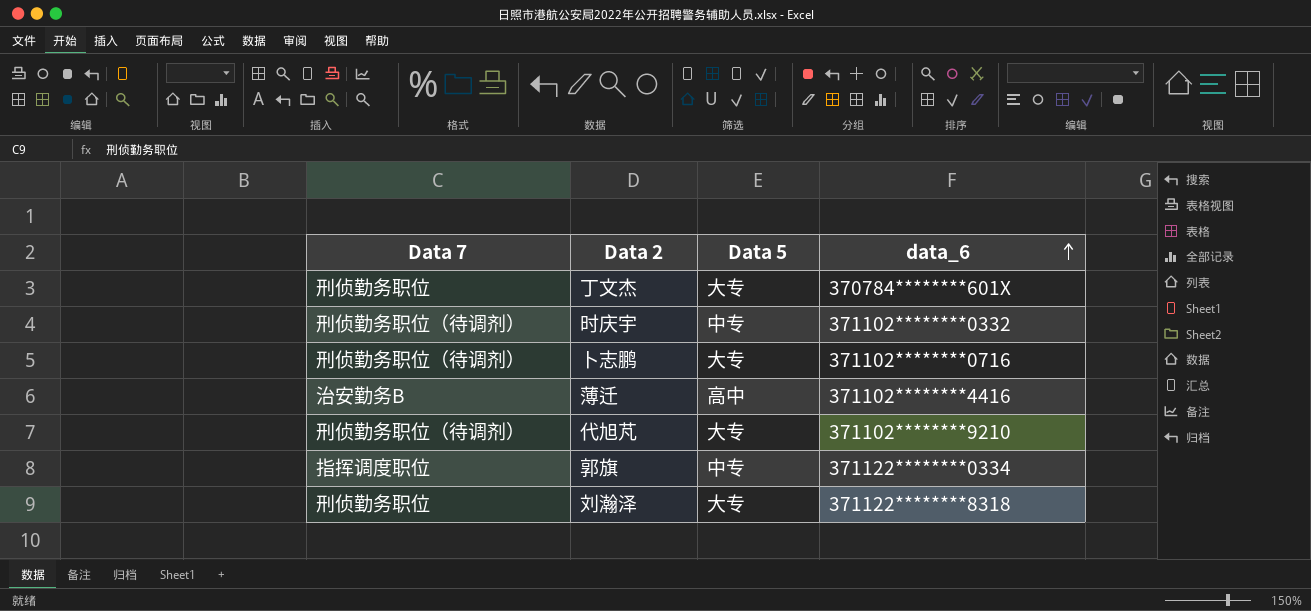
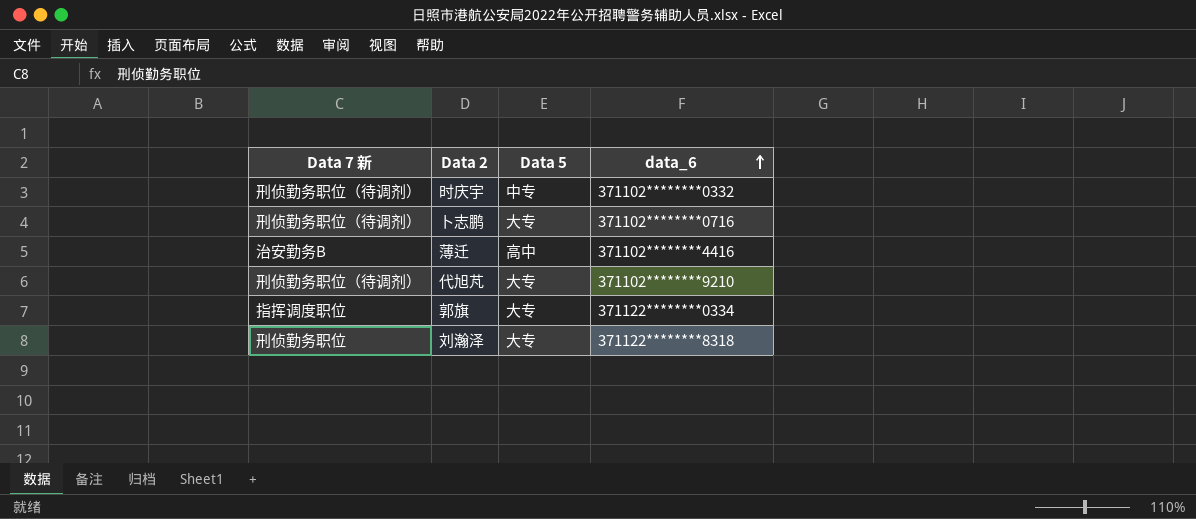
column name: Data 7 -> Data 7 新
row 丁文杰: 刑侦勤务职位 | 大专 | 370784********601X -> none
郭旗 | Data 5: 中专 -> 大专

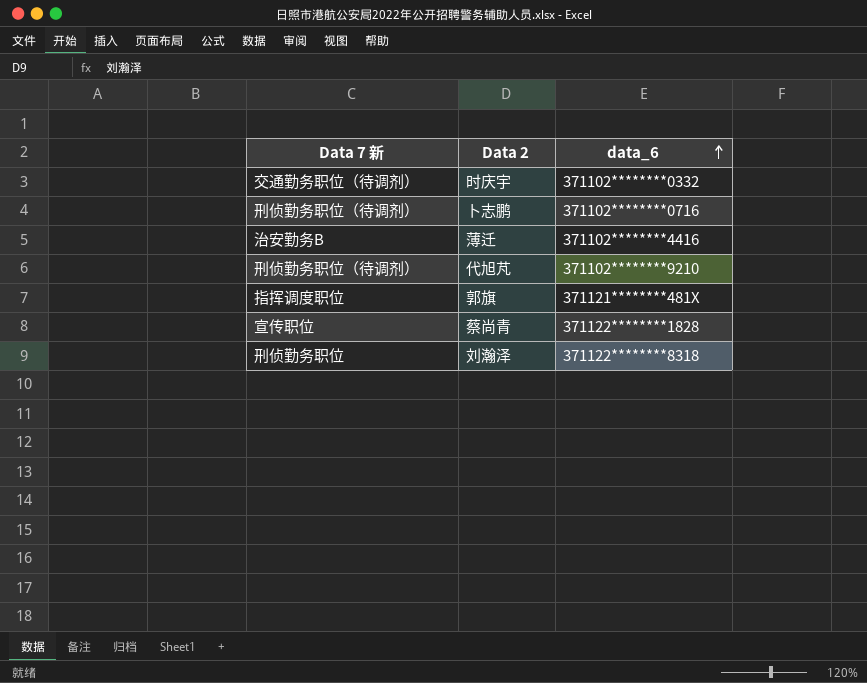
column Data 5 | position: 3 -> none
时庆宇 | Data 7 新: 刑侦勤务职位（待调剂） -> 交通勤务职位（待调剂）
郭旗 | data_6: 371122********0334 -> 371121********481X
row 蔡尚青: none -> 宣传职位 | 371122********1828

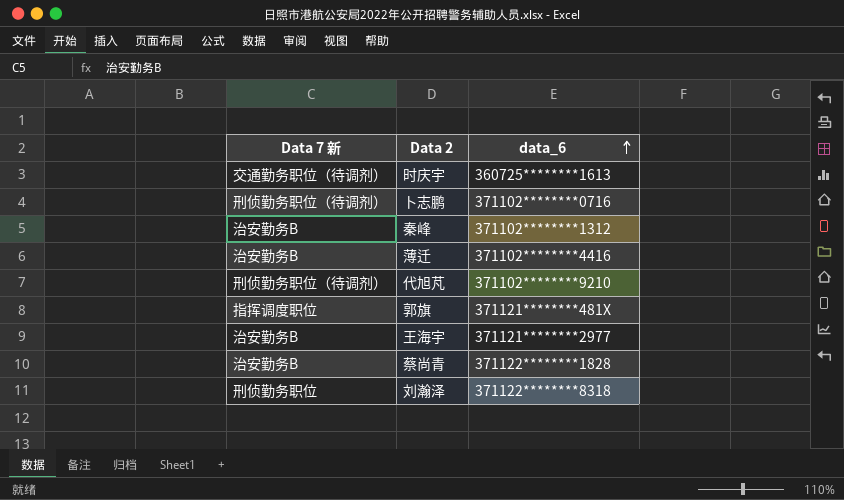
时庆宇 | data_6: 371102********0332 -> 360725********1613
row 秦峰: none -> 治安勤务B | 371102********1312
row 王海宇: none -> 治安勤务B | 371121********2977
蔡尚青 | Data 7 新: 宣传职位 -> 治安勤务B

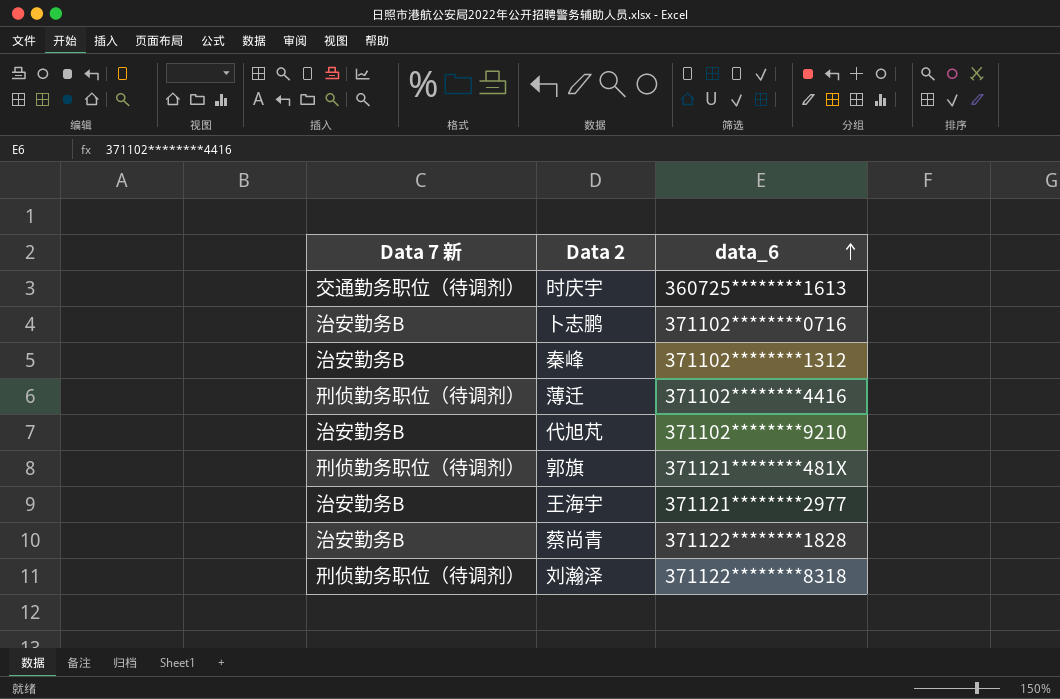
卜志鹏 | Data 7 新: 刑侦勤务职位（待调剂） -> 治安勤务B
薄迁 | Data 7 新: 治安勤务B -> 刑侦勤务职位（待调剂）
代旭芃 | Data 7 新: 刑侦勤务职位（待调剂） -> 治安勤务B
郭旗 | Data 7 新: 指挥调度职位 -> 刑侦勤务职位（待调剂）
刘瀚泽 | Data 7 新: 刑侦勤务职位 -> 刑侦勤务职位（待调剂）

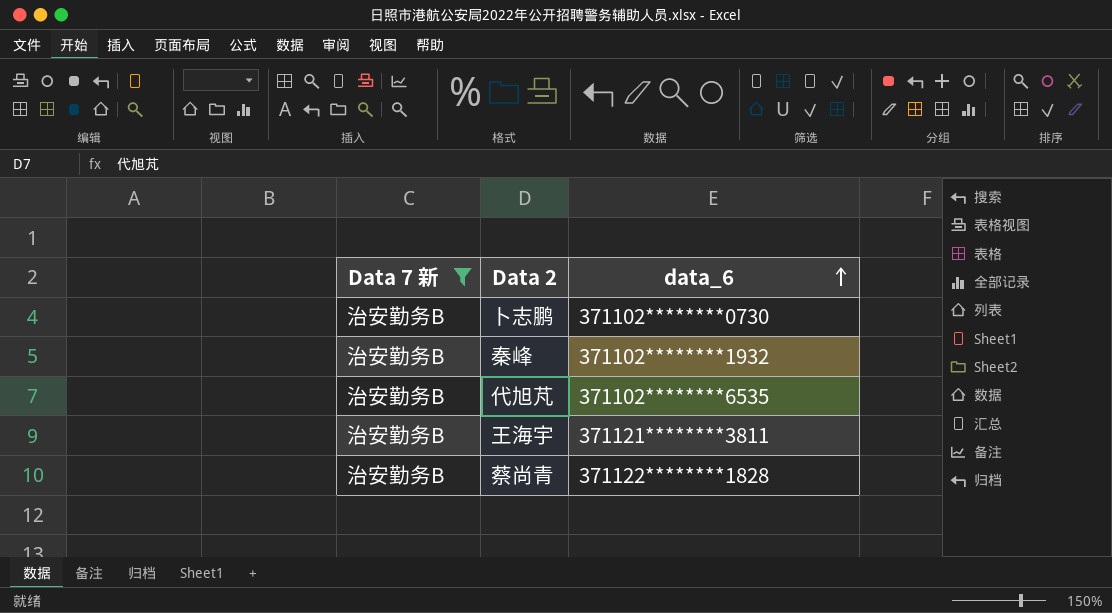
filter: none -> Data 7 新 = 治安勤务B
卜志鹏 | data_6: 371102********0716 -> 371102********0730
秦峰 | data_6: 371102********1312 -> 371102********1932
代旭芃 | data_6: 371102********9210 -> 371102********6535
王海宇 | data_6: 371121********2977 -> 371121********3811

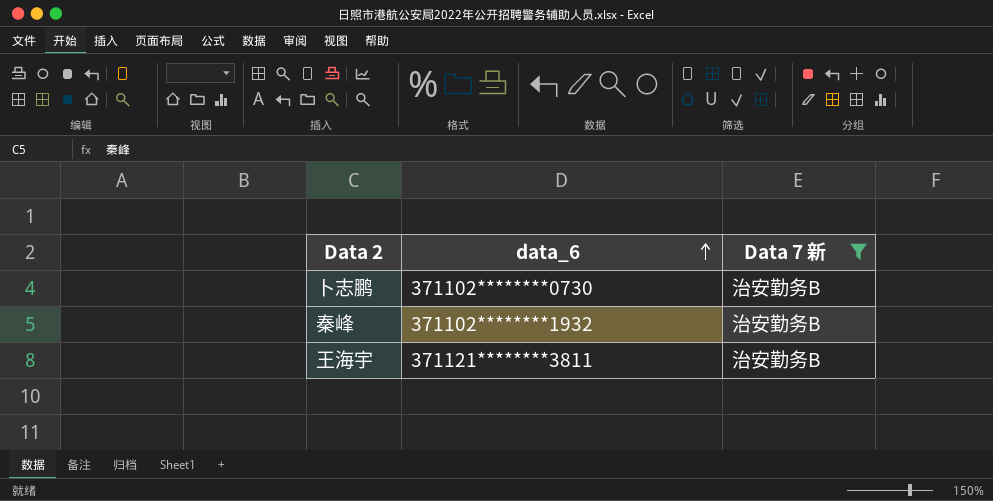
column Data 7 新 | position: 1 -> 3
row 代旭芃: 治安勤务B | 371102********6535 -> none
row 蔡尚青: 治安勤务B | 371122********1828 -> none

